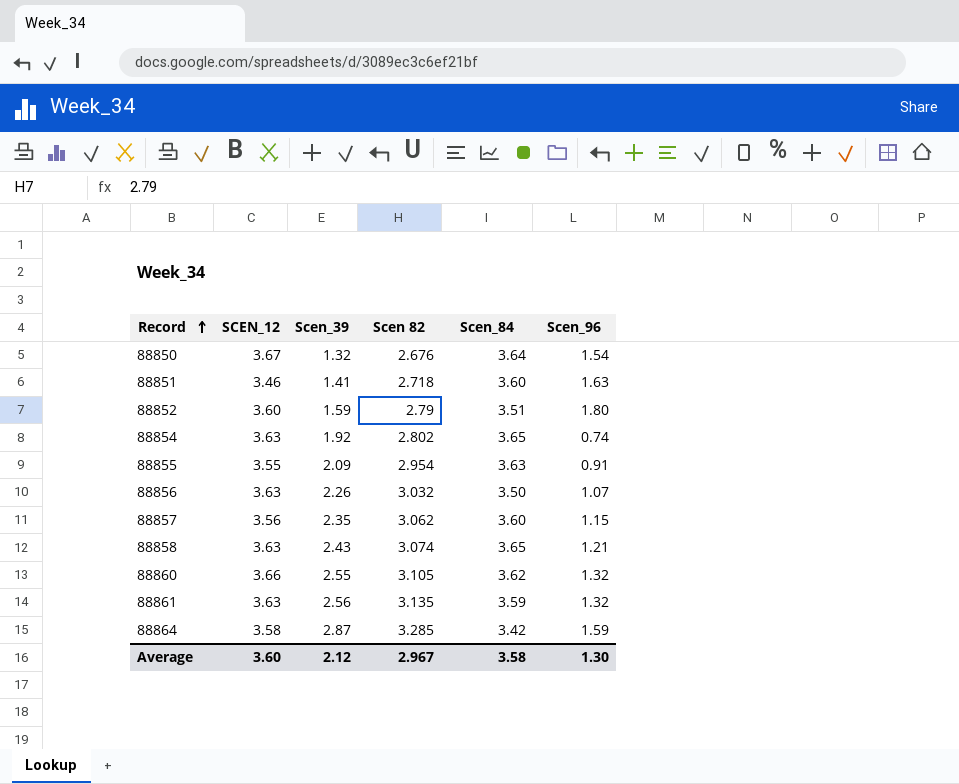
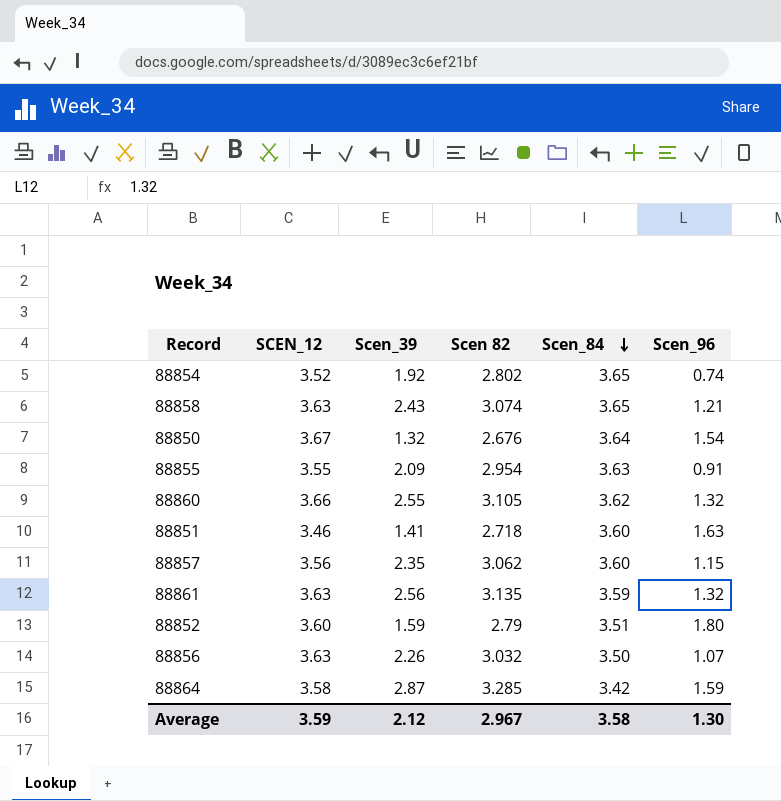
row order: Record ascending -> Scen_84 descending
88854 | SCEN_12: 3.63 -> 3.52
Average | SCEN_12: 3.60 -> 3.59

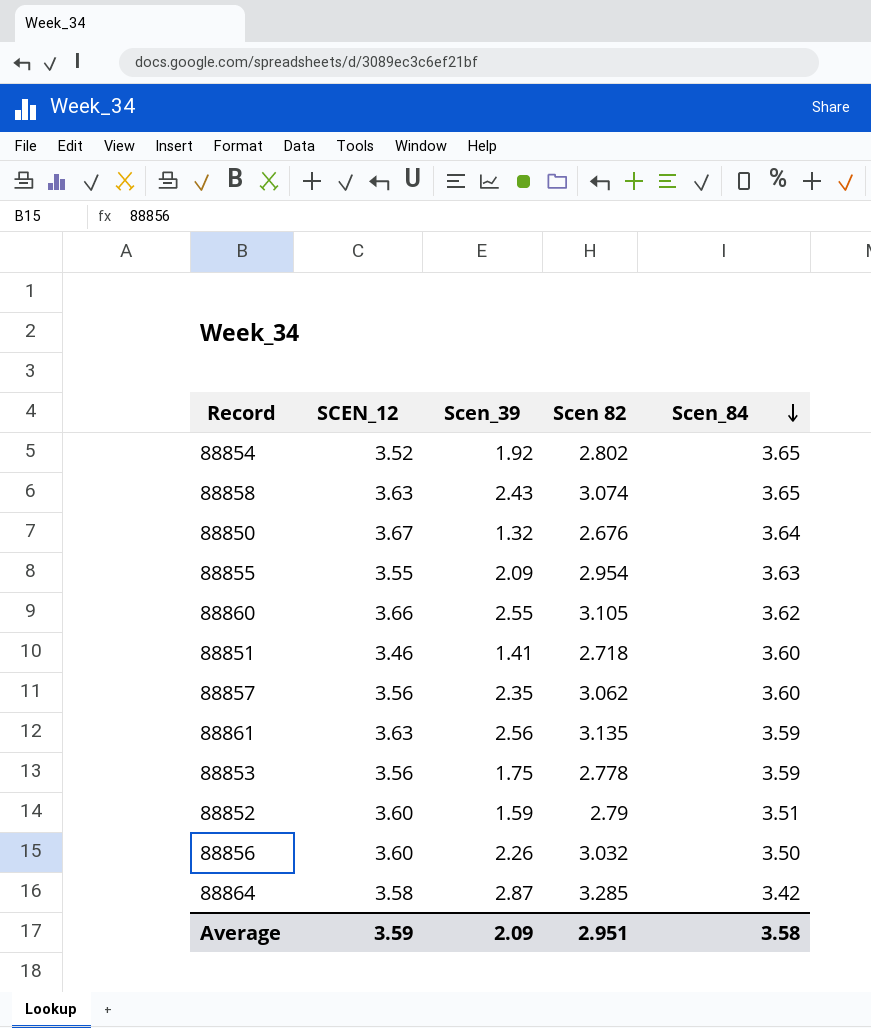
column Scen_96 | position: 6 -> none
row 88853: none -> 3.56 | 1.75 | 2.778 | 3.59
88856 | SCEN_12: 3.63 -> 3.60
Average | Scen_39: 2.12 -> 2.09
Average | Scen 82: 2.967 -> 2.951

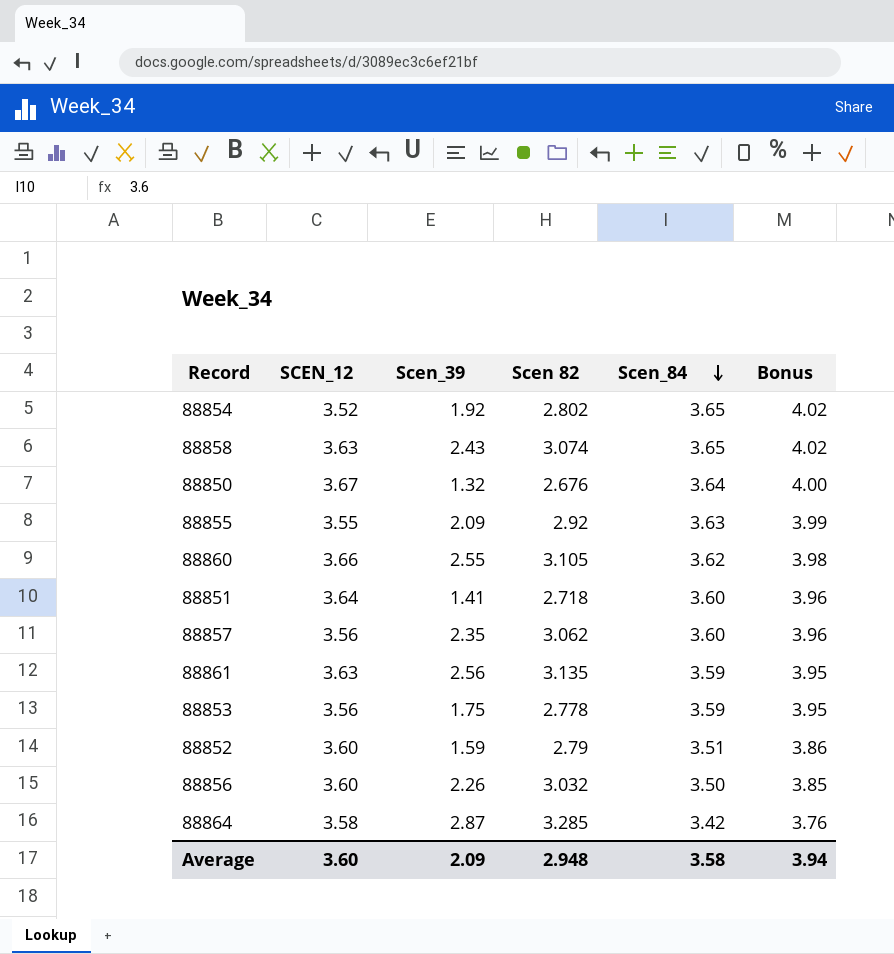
column Bonus | formula: none -> [Scen_84] * 1.1
88855 | Scen 82: 2.954 -> 2.92
88851 | SCEN_12: 3.46 -> 3.64
Average | SCEN_12: 3.59 -> 3.60
Average | Scen 82: 2.951 -> 2.948

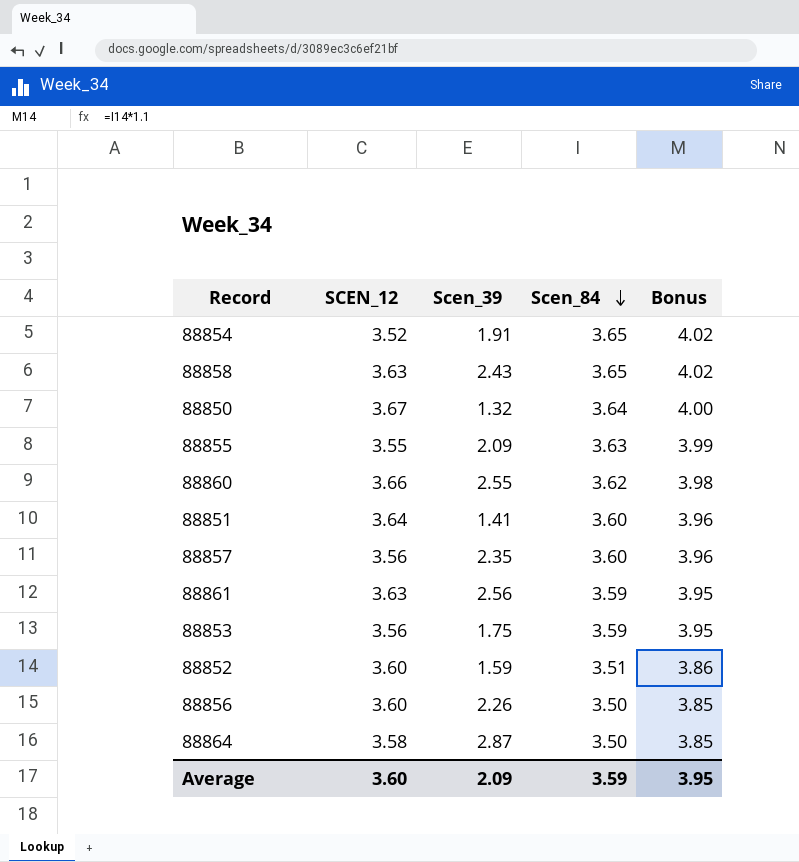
column Scen 82 | position: 4 -> none
88854 | Scen_39: 1.92 -> 1.91
88864 | Scen_84: 3.42 -> 3.50
88864 | Bonus: 3.76 -> 3.85
Average | Scen_84: 3.58 -> 3.59
Average | Bonus: 3.94 -> 3.95

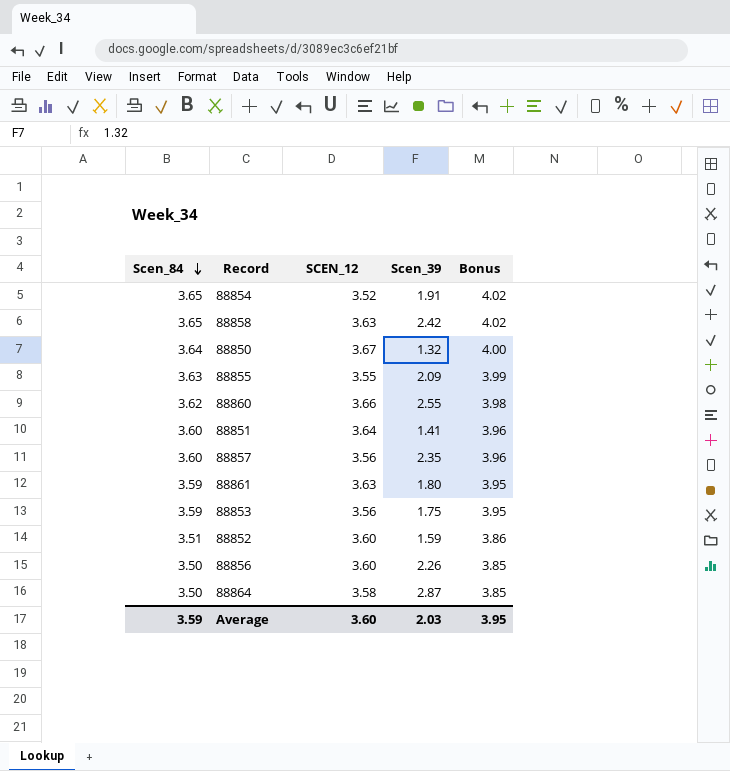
column Scen_84 | position: 4 -> 1
88858 | Scen_39: 2.43 -> 2.42
88861 | Scen_39: 2.56 -> 1.80
Average | Scen_39: 2.09 -> 2.03

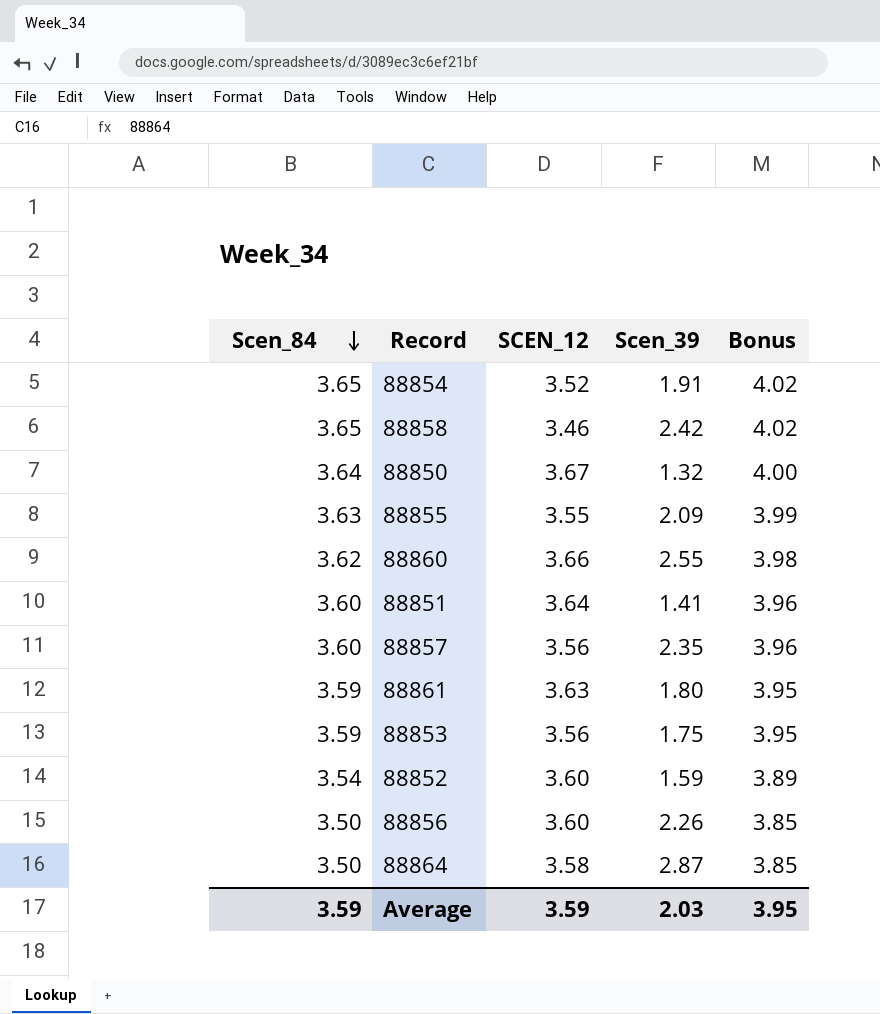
88858 | SCEN_12: 3.63 -> 3.46
88852 | Scen_84: 3.51 -> 3.54
88852 | Bonus: 3.86 -> 3.89
Average | SCEN_12: 3.60 -> 3.59

